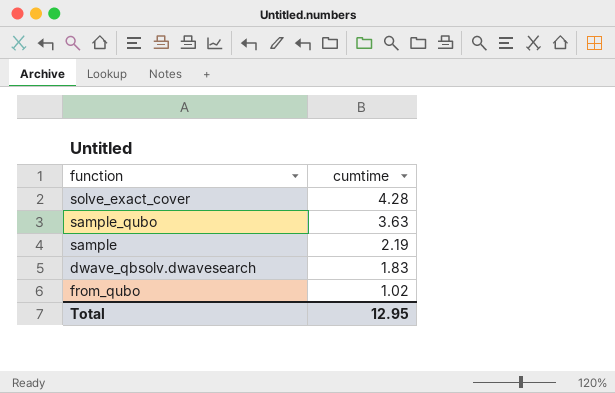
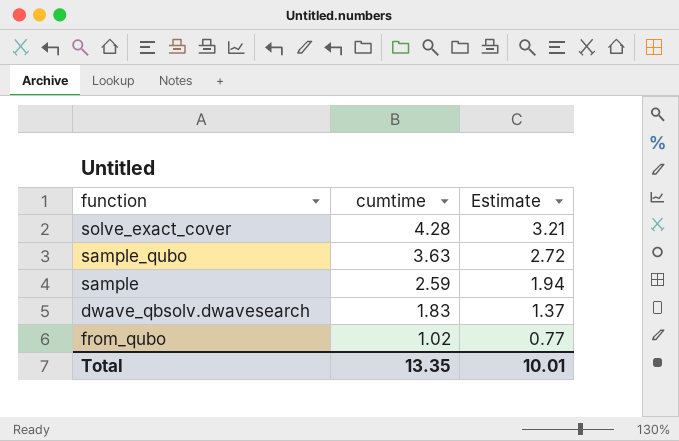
column Estimate | formula: none -> [cumtime] * 0.75
sample | cumtime: 2.19 -> 2.59
Total | cumtime: 12.95 -> 13.35

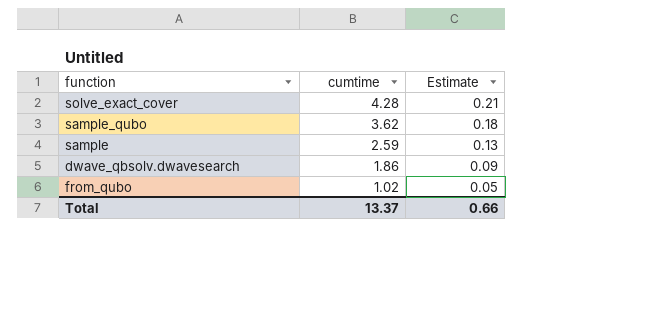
column Estimate | formula: [cumtime] * 0.75 -> [cumtime] * 0.05
sample_qubo | cumtime: 3.63 -> 3.62
dwave_qbsolv.dwavesearch | cumtime: 1.83 -> 1.86
Total | cumtime: 13.35 -> 13.37
Total | Estimate: 10.01 -> 0.66

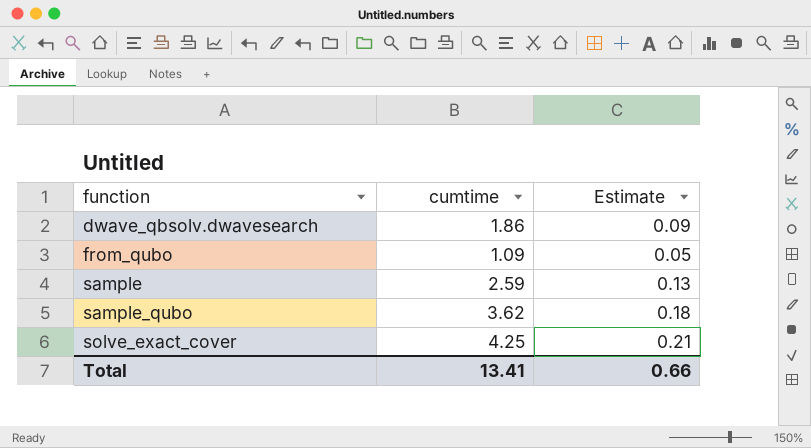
row order: cumtime descending -> function ascending
from_qubo | cumtime: 1.02 -> 1.09
solve_exact_cover | cumtime: 4.28 -> 4.25
Total | cumtime: 13.37 -> 13.41

